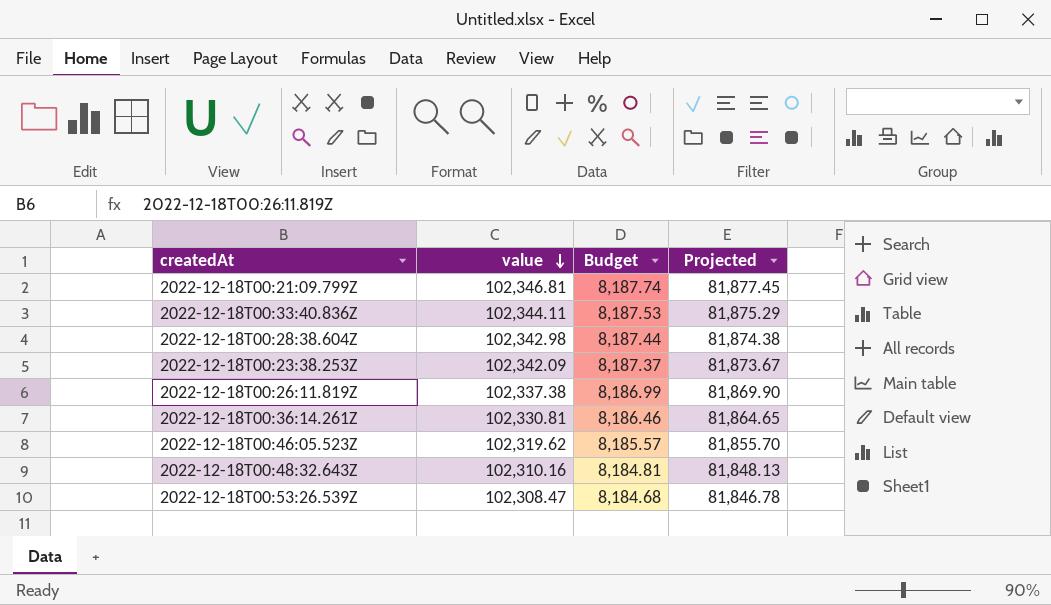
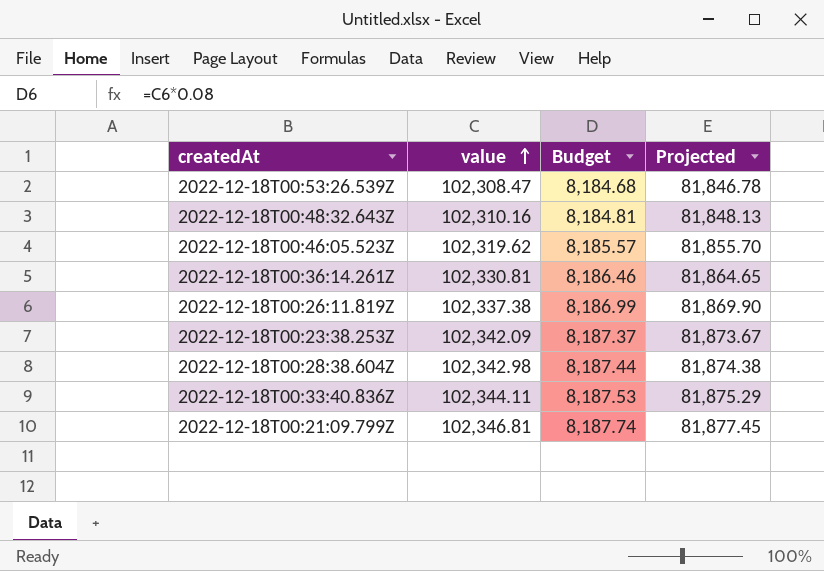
row order: value descending -> value ascending

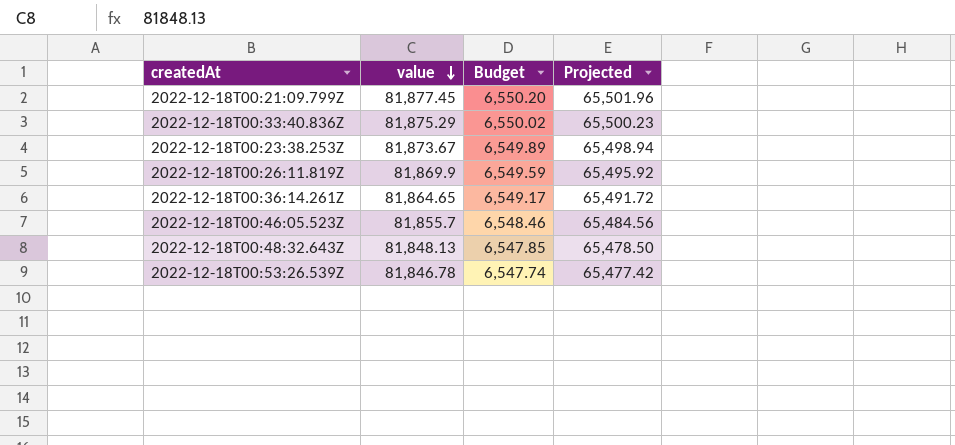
row order: value ascending -> value descending
row 2022-12-18T00:28:38.604Z: 102,342.98 | 8,187.44 | 81,874.38 -> none
2022-12-18T00:21:09.799Z | value: 102,346.81 -> 81,877.45
2022-12-18T00:21:09.799Z | Budget: 8,187.74 -> 6,550.20
2022-12-18T00:21:09.799Z | Projected: 81,877.45 -> 65,501.96
2022-12-18T00:33:40.836Z | value: 102,344.11 -> 81,875.29
2022-12-18T00:33:40.836Z | Budget: 8,187.53 -> 6,550.02
2022-12-18T00:33:40.836Z | Projected: 81,875.29 -> 65,500.23
2022-12-18T00:23:38.253Z | value: 102,342.09 -> 81,873.67
2022-12-18T00:23:38.253Z | Budget: 8,187.37 -> 6,549.89
2022-12-18T00:23:38.253Z | Projected: 81,873.67 -> 65,498.94
2022-12-18T00:26:11.819Z | value: 102,337.38 -> 81,869.9
2022-12-18T00:26:11.819Z | Budget: 8,186.99 -> 6,549.59
2022-12-18T00:26:11.819Z | Projected: 81,869.90 -> 65,495.92
2022-12-18T00:36:14.261Z | value: 102,330.81 -> 81,864.65
2022-12-18T00:36:14.261Z | Budget: 8,186.46 -> 6,549.17
2022-12-18T00:36:14.261Z | Projected: 81,864.65 -> 65,491.72
2022-12-18T00:46:05.523Z | value: 102,319.62 -> 81,855.7
2022-12-18T00:46:05.523Z | Budget: 8,185.57 -> 6,548.46
2022-12-18T00:46:05.523Z | Projected: 81,855.70 -> 65,484.56
2022-12-18T00:48:32.643Z | value: 102,310.16 -> 81,848.13
2022-12-18T00:48:32.643Z | Budget: 8,184.81 -> 6,547.85
2022-12-18T00:48:32.643Z | Projected: 81,848.13 -> 65,478.50
2022-12-18T00:53:26.539Z | value: 102,308.47 -> 81,846.78
2022-12-18T00:53:26.539Z | Budget: 8,184.68 -> 6,547.74
2022-12-18T00:53:26.539Z | Projected: 81,846.78 -> 65,477.42

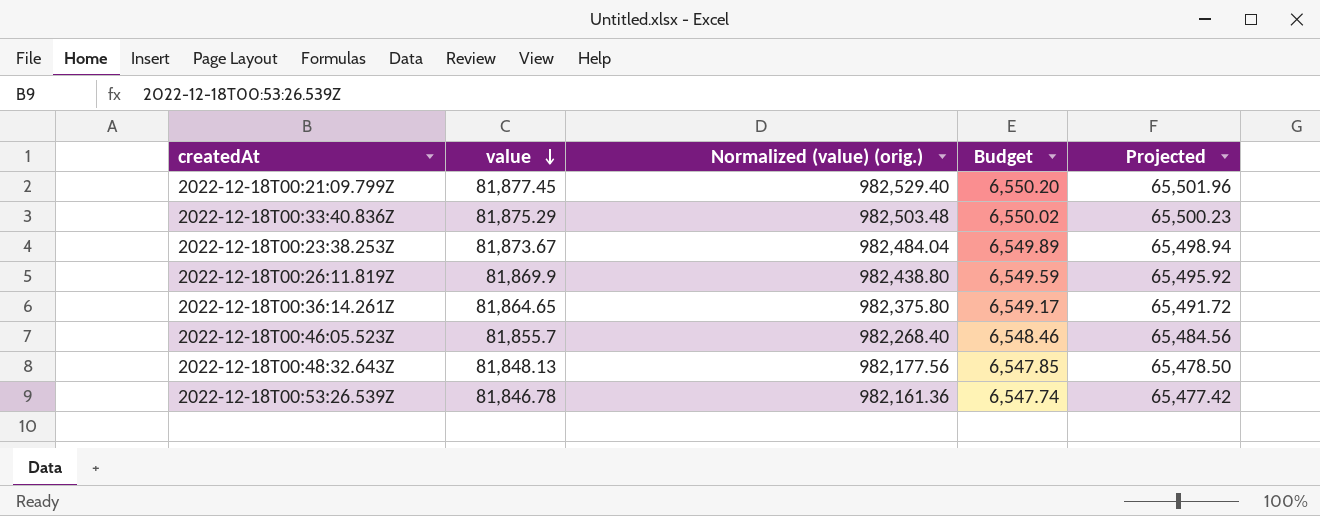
column Normalized (value) (orig.) | formula: none -> [value] * 12

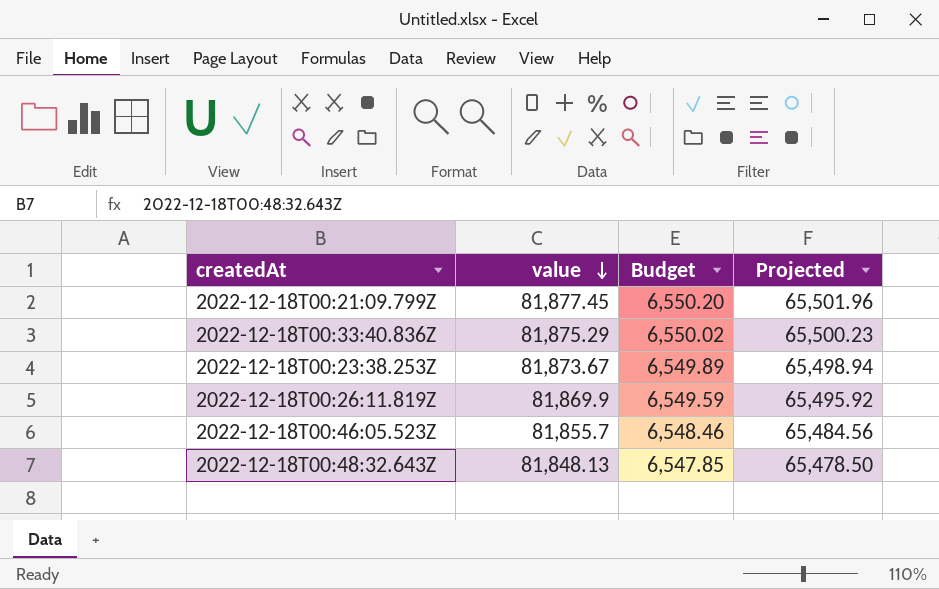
column Normalized (value) (orig.) | formula: [value] * 12 -> none
row 2022-12-18T00:36:14.261Z: 81,864.65 | 982,375.80 | 6,549.17 | 65,491.72 -> none
row 2022-12-18T00:53:26.539Z: 81,846.78 | 982,161.36 | 6,547.74 | 65,477.42 -> none

